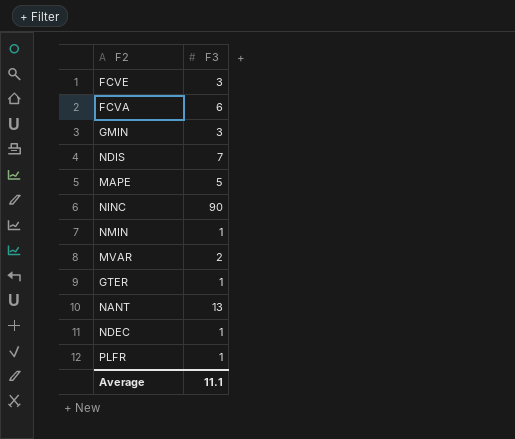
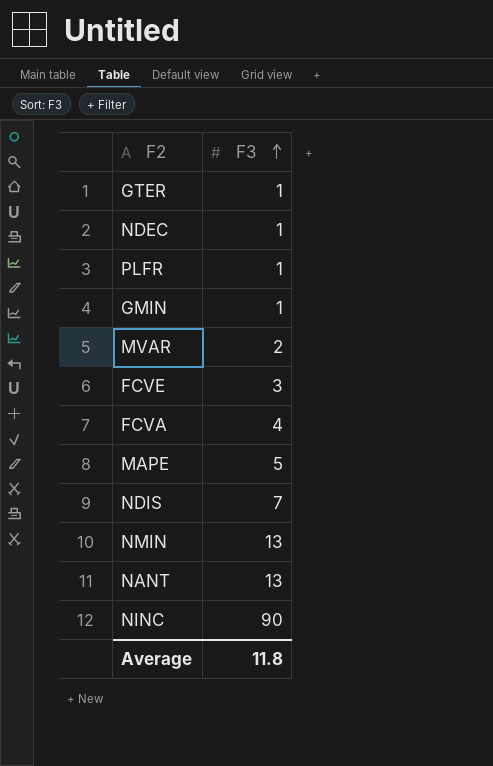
row order: none -> F3 ascending
GMIN | F3: 3 -> 1
FCVA | F3: 6 -> 4
NMIN | F3: 1 -> 13
Average | F3: 11.1 -> 11.8

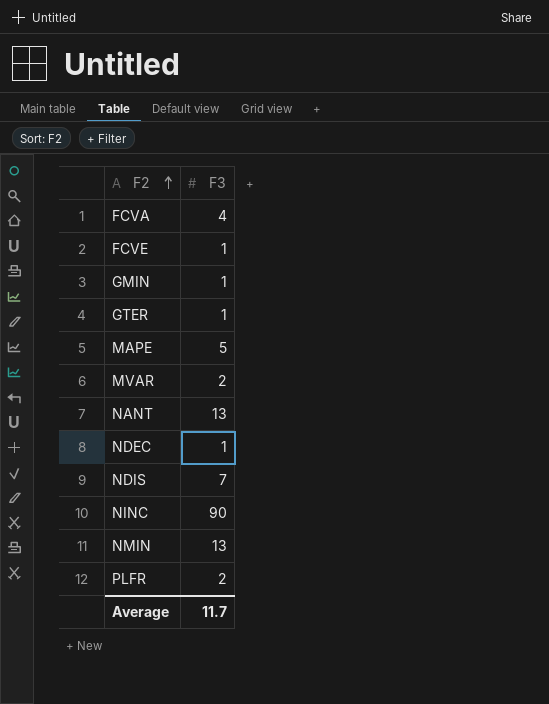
row order: F3 ascending -> F2 ascending
FCVE | F3: 3 -> 1
PLFR | F3: 1 -> 2
Average | F3: 11.8 -> 11.7

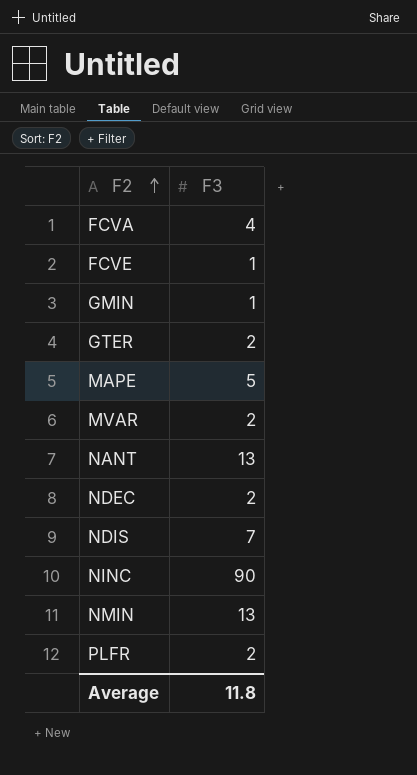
GTER | F3: 1 -> 2
NDEC | F3: 1 -> 2
Average | F3: 11.7 -> 11.8

